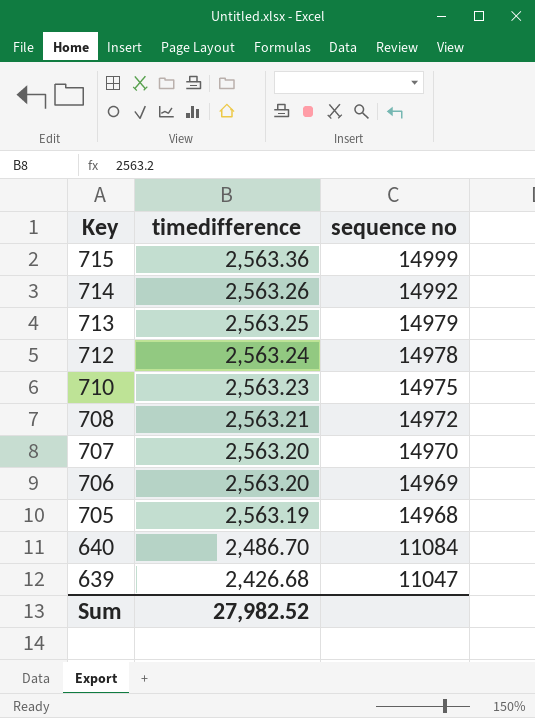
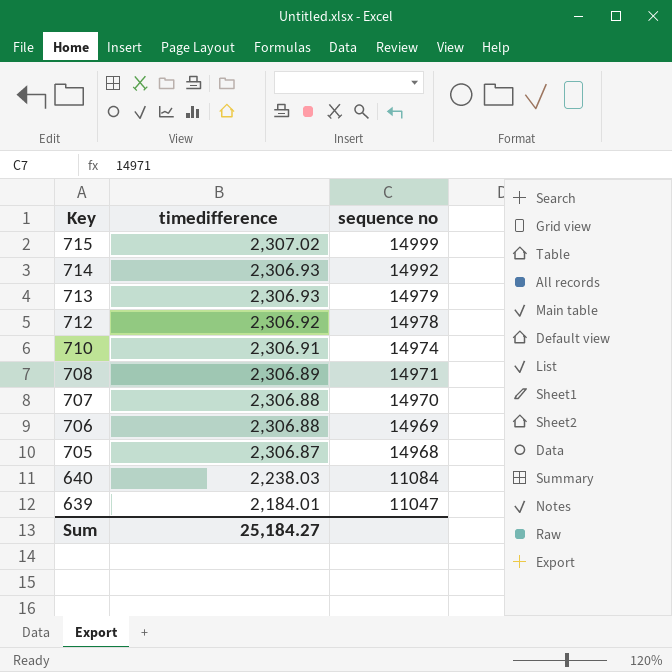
715 | timedifference: 2,563.36 -> 2,307.02
714 | timedifference: 2,563.26 -> 2,306.93
713 | timedifference: 2,563.25 -> 2,306.93
712 | timedifference: 2,563.24 -> 2,306.92
710 | timedifference: 2,563.23 -> 2,306.91
710 | sequence no: 14975 -> 14974
708 | timedifference: 2,563.21 -> 2,306.89
708 | sequence no: 14972 -> 14971
707 | timedifference: 2,563.20 -> 2,306.88
706 | timedifference: 2,563.20 -> 2,306.88
705 | timedifference: 2,563.19 -> 2,306.87
640 | timedifference: 2,486.70 -> 2,238.03
639 | timedifference: 2,426.68 -> 2,184.01
Sum | timedifference: 27,982.52 -> 25,184.27

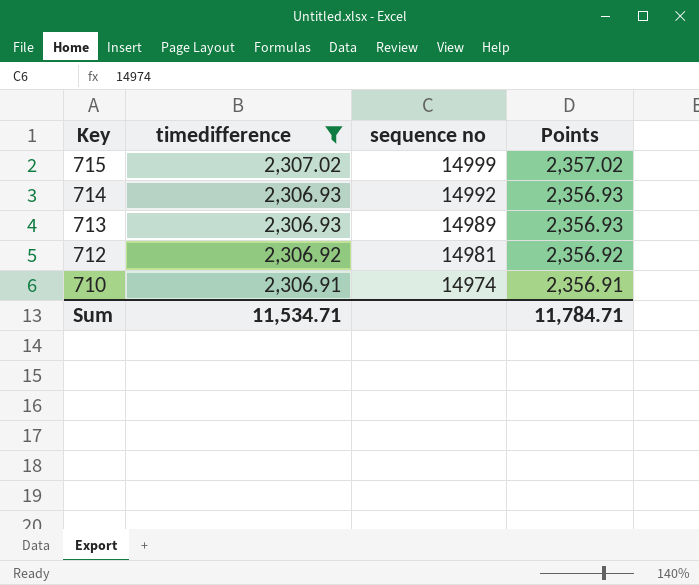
filter: none -> timedifference >= 2,306.91
column Points | formula: none -> [timedifference] + 50
713 | sequence no: 14979 -> 14989
712 | sequence no: 14978 -> 14981
Sum | timedifference: 25,184.27 -> 11,534.71

